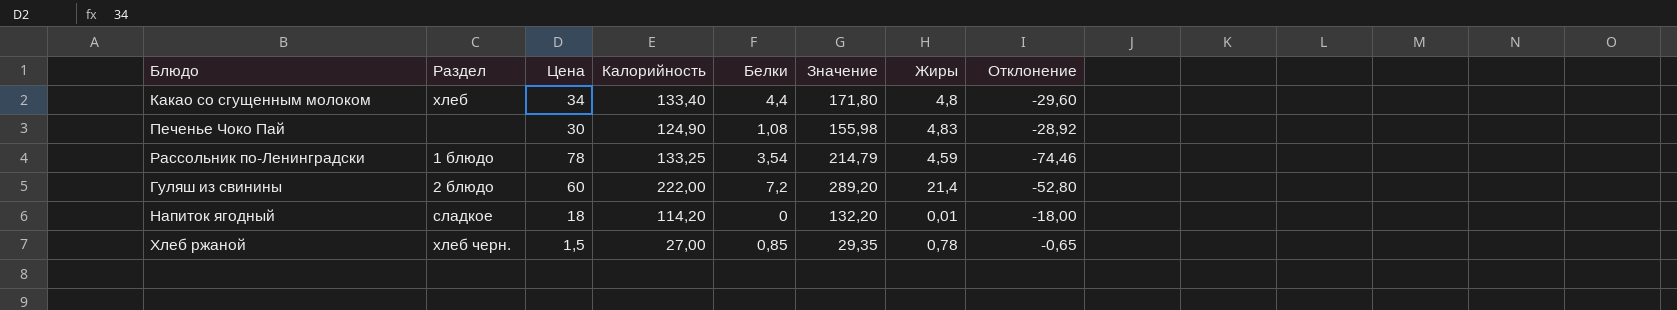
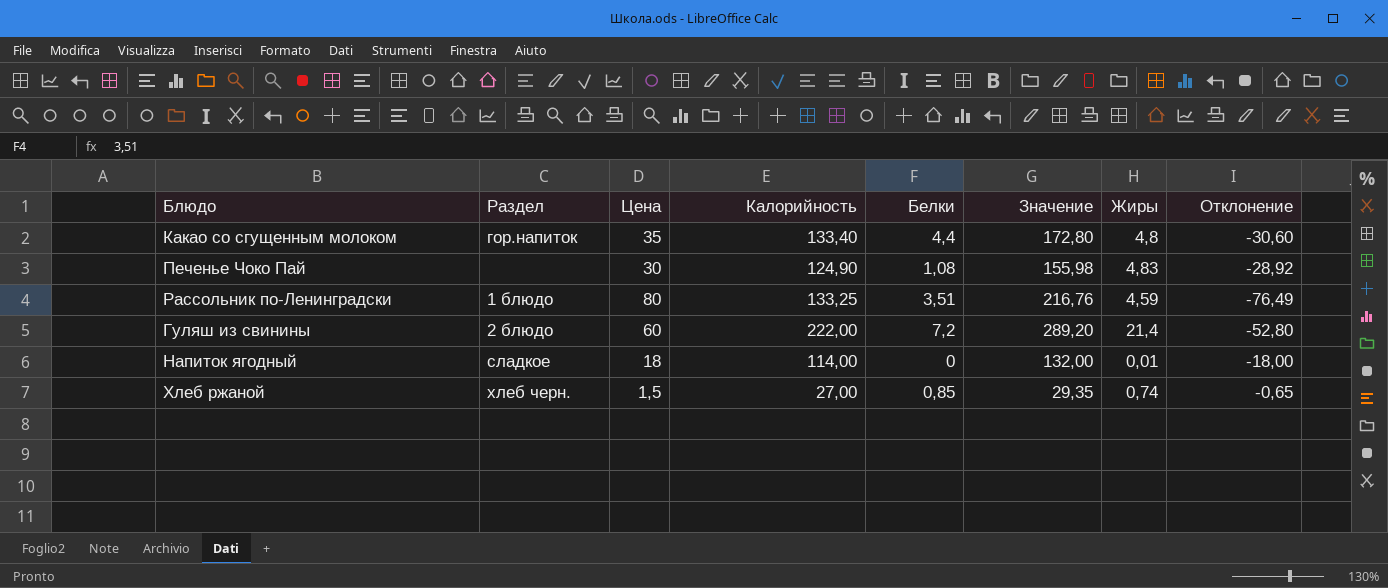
Какао со сгущенным молоком | Раздел: хлеб -> гор.напиток
Какао со сгущенным молоком | Цена: 34 -> 35
Какао со сгущенным молоком | Значение: 171,80 -> 172,80
Какао со сгущенным молоком | Отклонение: -29,60 -> -30,60
Рассольник по-Ленинградски | Цена: 78 -> 80
Рассольник по-Ленинградски | Белки: 3,54 -> 3,51
Рассольник по-Ленинградски | Значение: 214,79 -> 216,76
Рассольник по-Ленинградски | Отклонение: -74,46 -> -76,49
Напиток ягодный | Калорийность: 114,20 -> 114,00
Напиток ягодный | Значение: 132,20 -> 132,00
Хлеб ржаной | Жиры: 0,78 -> 0,74

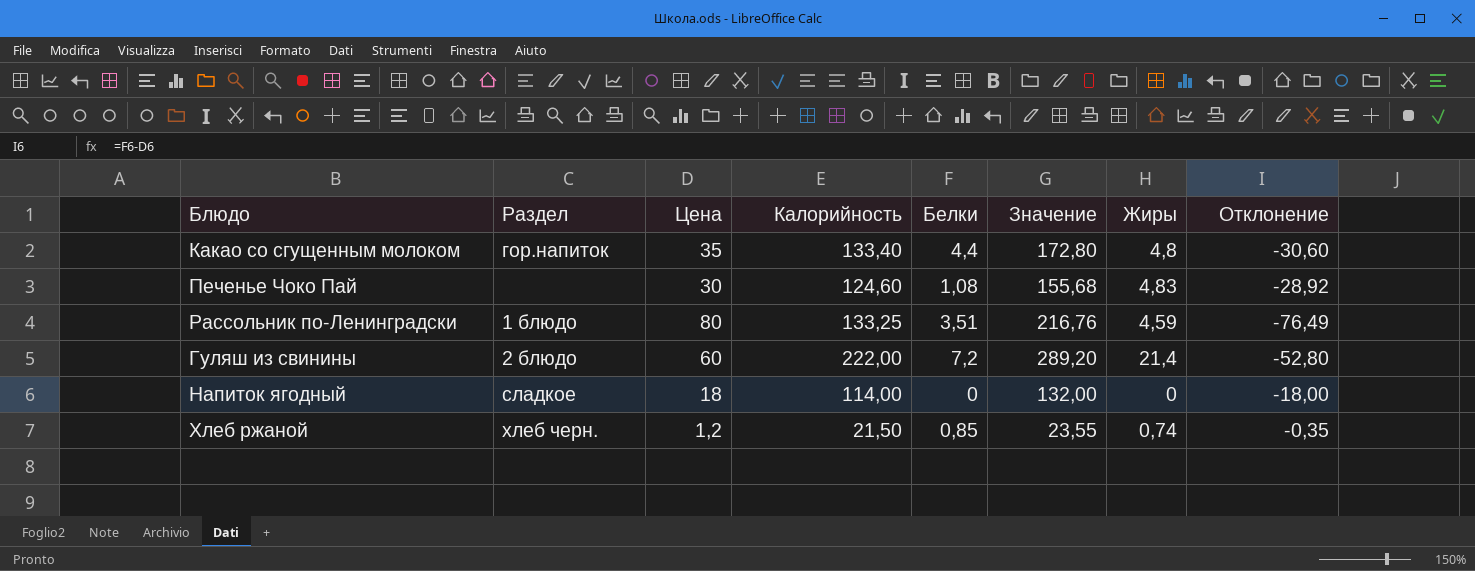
Печенье Чоко Пай | Калорийность: 124,90 -> 124,60
Печенье Чоко Пай | Значение: 155,98 -> 155,68
Напиток ягодный | Жиры: 0,01 -> 0
Хлеб ржаной | Цена: 1,5 -> 1,2
Хлеб ржаной | Калорийность: 27,00 -> 21,50
Хлеб ржаной | Значение: 29,35 -> 23,55
Хлеб ржаной | Отклонение: -0,65 -> -0,35

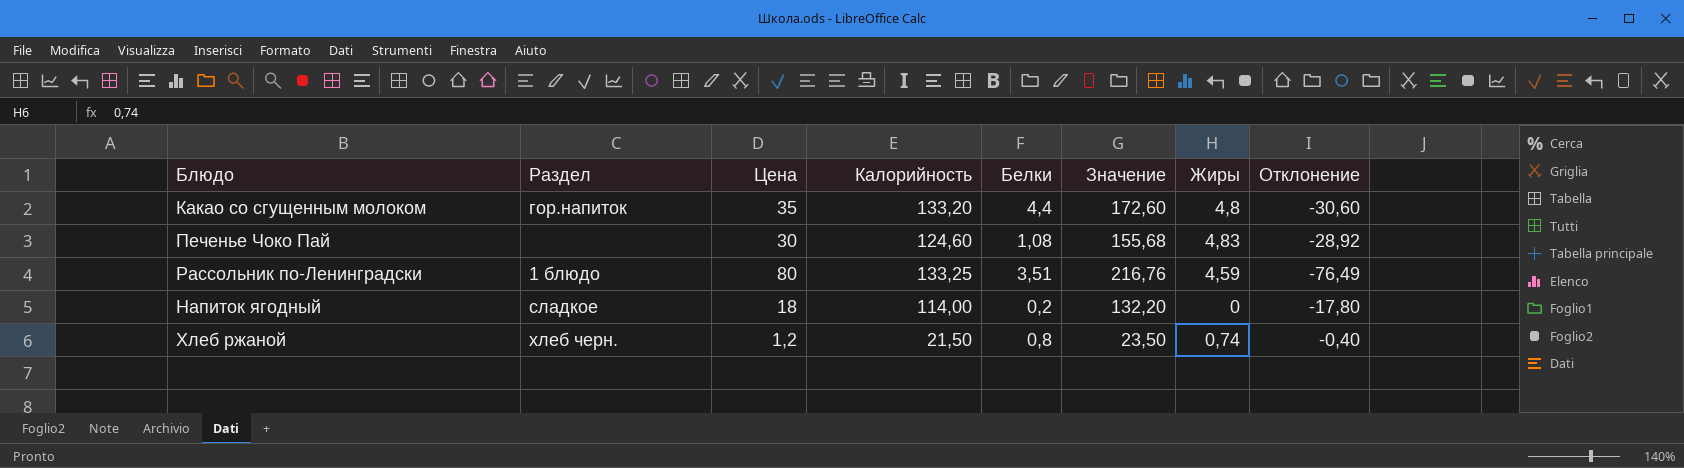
row Гуляш из свинины: 2 блюдо | 60 | 222,00 | 7,2 | 289,20 | 21,4 | -52,80 -> none
Какао со сгущенным молоком | Калорийность: 133,40 -> 133,20
Какао со сгущенным молоком | Значение: 172,80 -> 172,60
Напиток ягодный | Белки: 0 -> 0,2
Напиток ягодный | Значение: 132,00 -> 132,20
Напиток ягодный | Отклонение: -18,00 -> -17,80
Хлеб ржаной | Белки: 0,85 -> 0,8
Хлеб ржаной | Значение: 23,55 -> 23,50
Хлеб ржаной | Отклонение: -0,35 -> -0,40

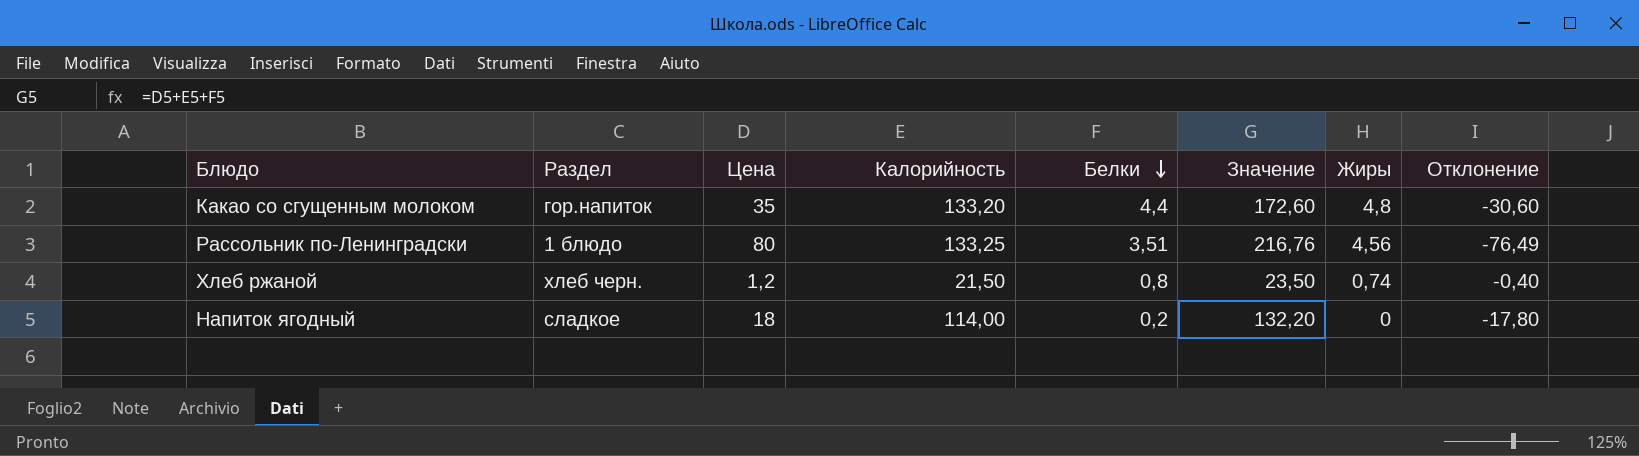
row order: none -> Белки descending
row Печенье Чоко Пай: none | 30 | 124,60 | 1,08 | 155,68 | 4,83 | -28,92 -> none
Рассольник по-Ленинградски | Жиры: 4,59 -> 4,56

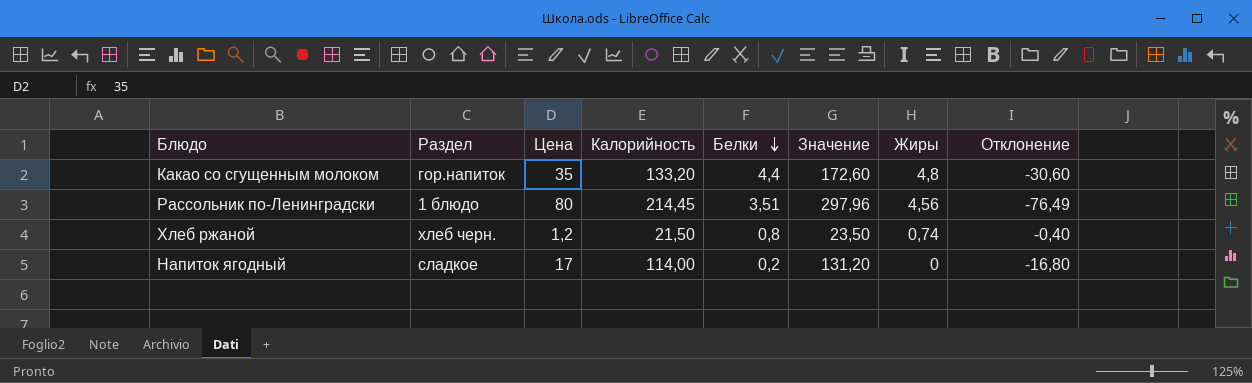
Рассольник по-Ленинградски | Калорийность: 133,25 -> 214,45
Рассольник по-Ленинградски | Значение: 216,76 -> 297,96
Напиток ягодный | Цена: 18 -> 17
Напиток ягодный | Значение: 132,20 -> 131,20
Напиток ягодный | Отклонение: -17,80 -> -16,80

